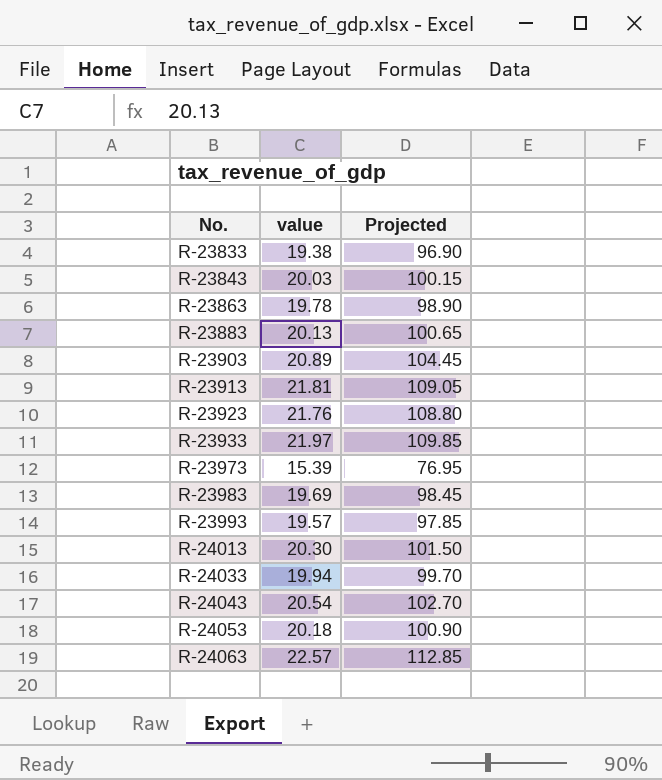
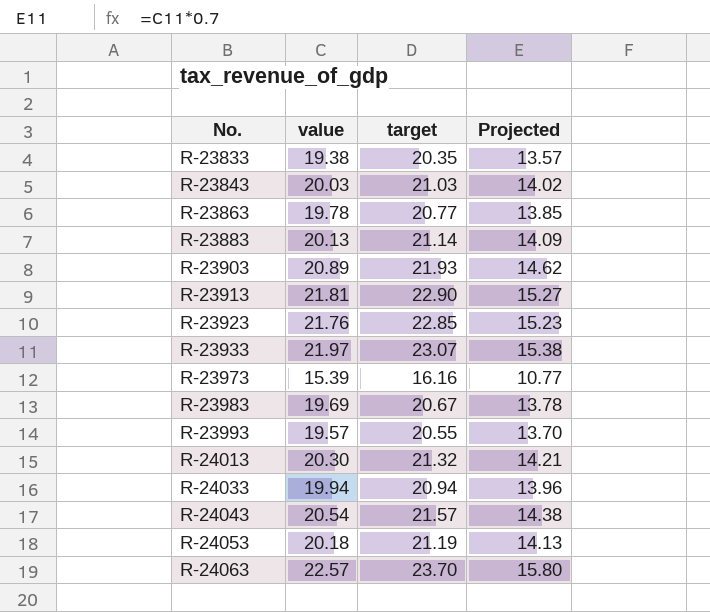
column target | formula: none -> [value] * 1.05
column Projected | formula: [value] * 5 -> [value] * 0.7

